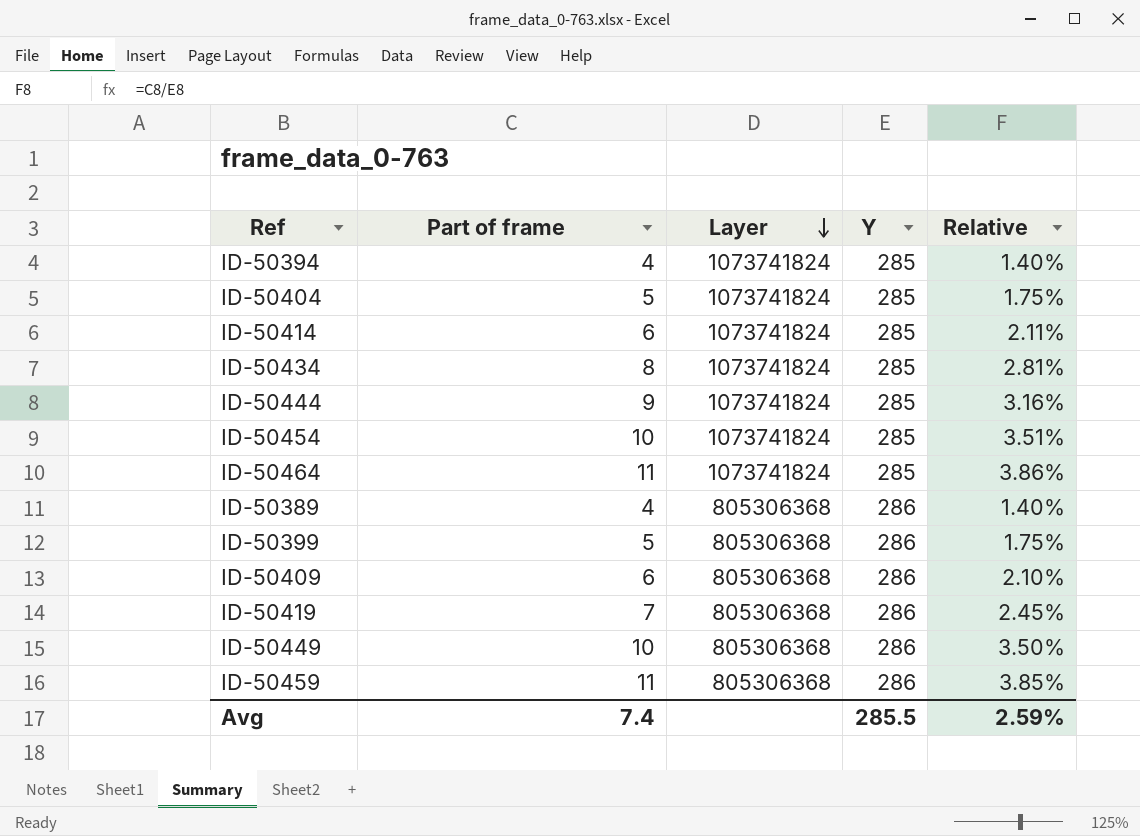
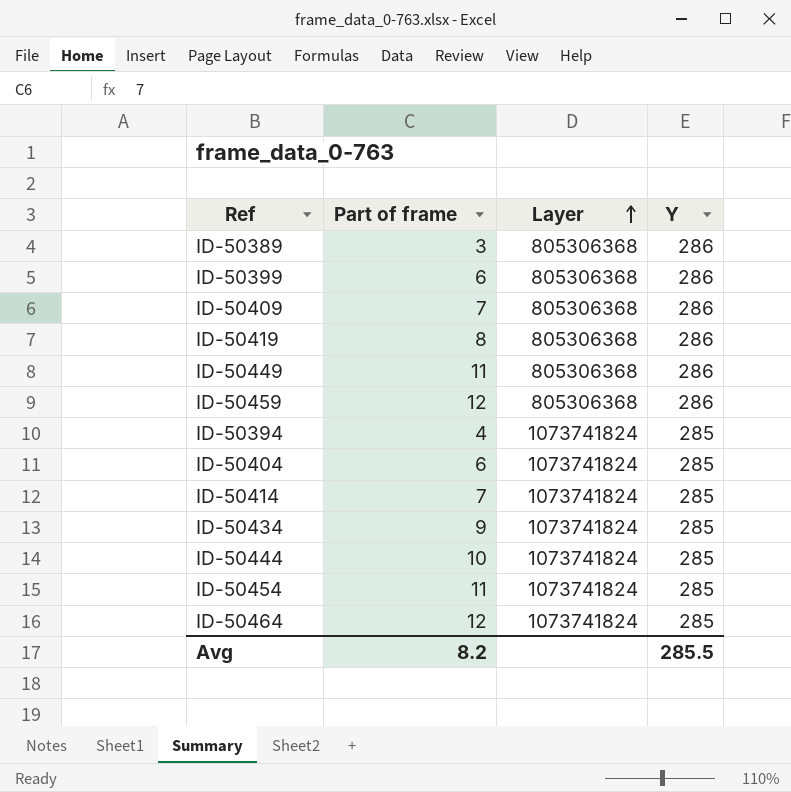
row order: Layer descending -> Layer ascending
column Relative | formula: [Part of frame] / [Y] -> none
ID-50389 | Part of frame: 4 -> 3
ID-50399 | Part of frame: 5 -> 6
ID-50409 | Part of frame: 6 -> 7
ID-50419 | Part of frame: 7 -> 8
ID-50449 | Part of frame: 10 -> 11
ID-50459 | Part of frame: 11 -> 12
ID-50404 | Part of frame: 5 -> 6
ID-50414 | Part of frame: 6 -> 7
ID-50434 | Part of frame: 8 -> 9
ID-50444 | Part of frame: 9 -> 10
ID-50454 | Part of frame: 10 -> 11
ID-50464 | Part of frame: 11 -> 12
Avg | Part of frame: 7.4 -> 8.2

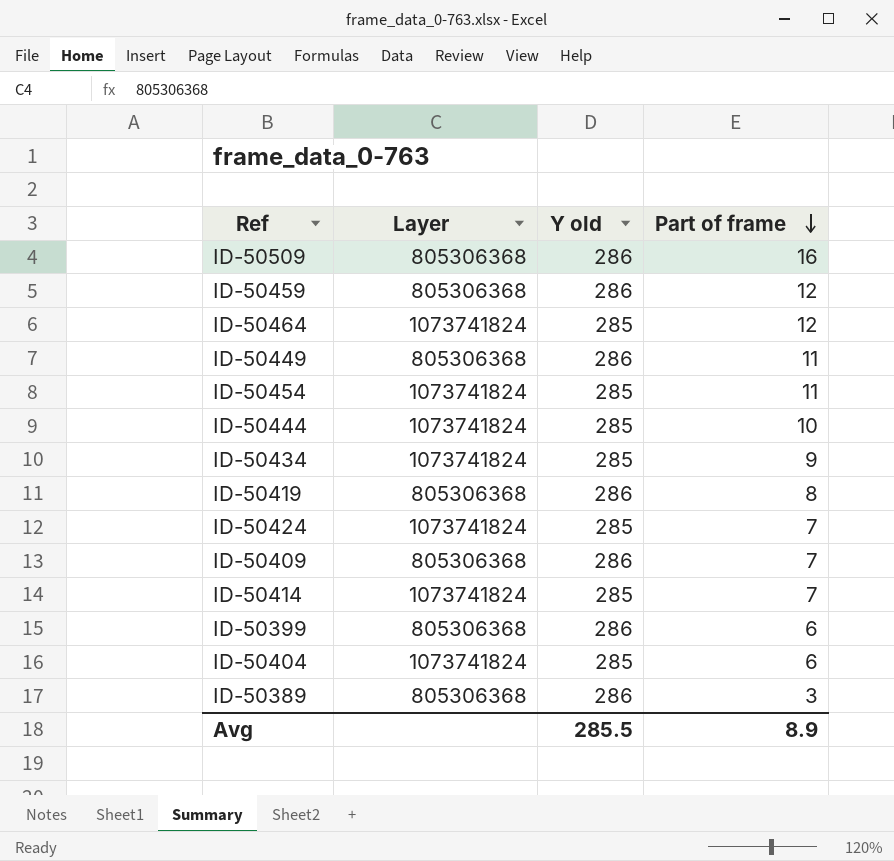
row order: Layer ascending -> Part of frame descending
column name: Y -> Y old
column Part of frame | position: 2 -> 4
row ID-50394: 4 | 1073741824 | 285 -> none
row ID-50509: none -> 805306368 | 286 | 16
row ID-50424: none -> 1073741824 | 285 | 7
Avg | Part of frame: 8.2 -> 8.9

